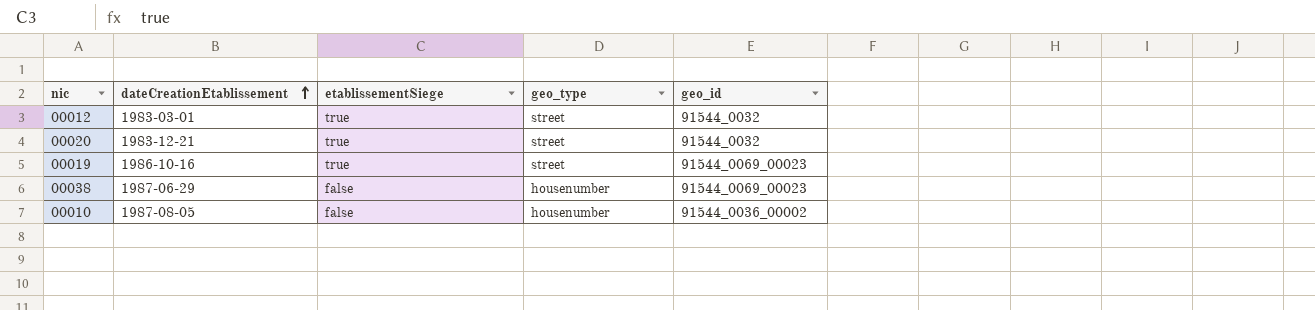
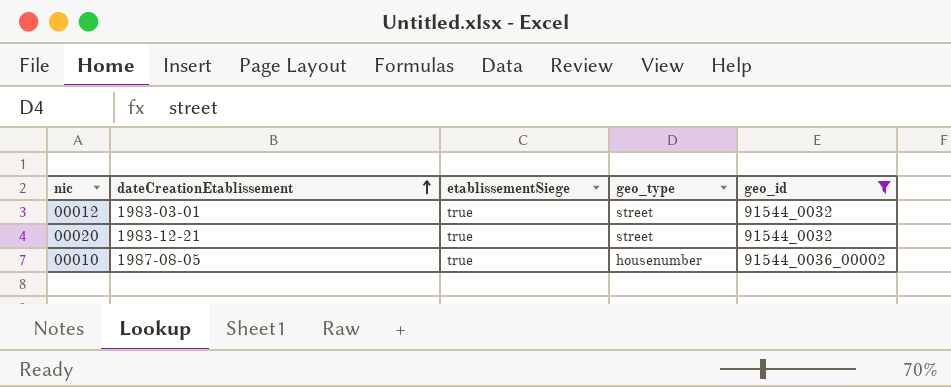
filter: none -> geo_id != 91544_0069_00023
00010 | etablissementSiege: false -> true

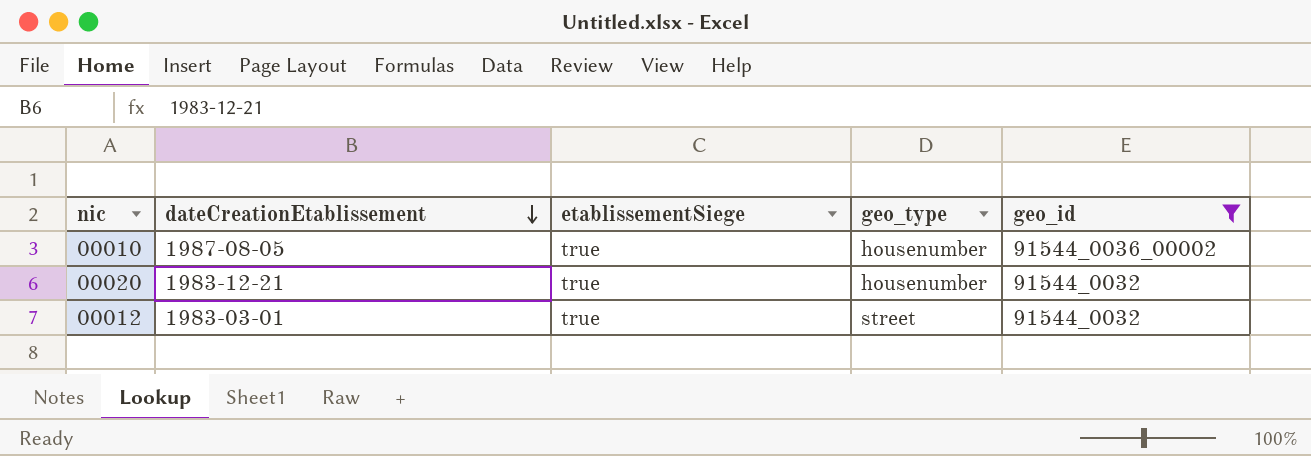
row order: dateCreationEtablissement ascending -> dateCreationEtablissement descending
00020 | geo_type: street -> housenumber

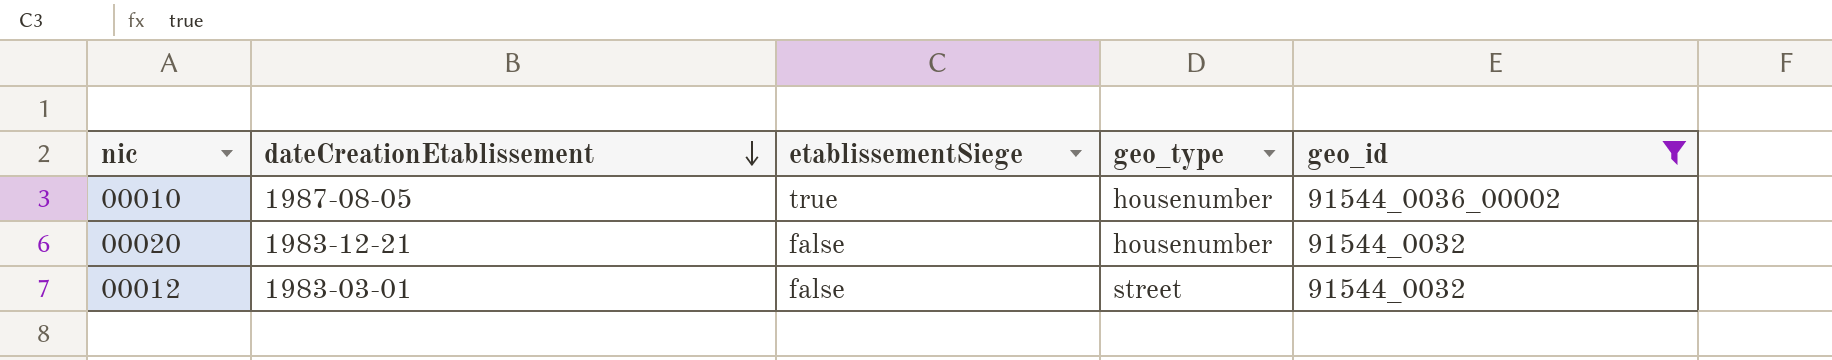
00020 | etablissementSiege: true -> false
00012 | etablissementSiege: true -> false

